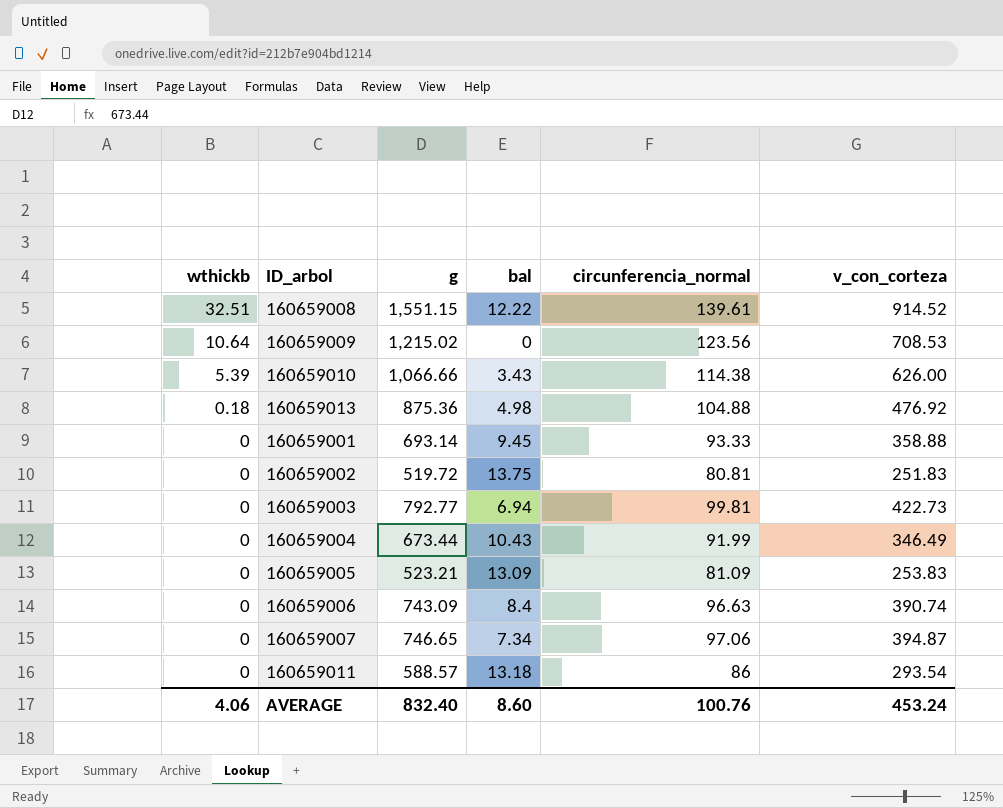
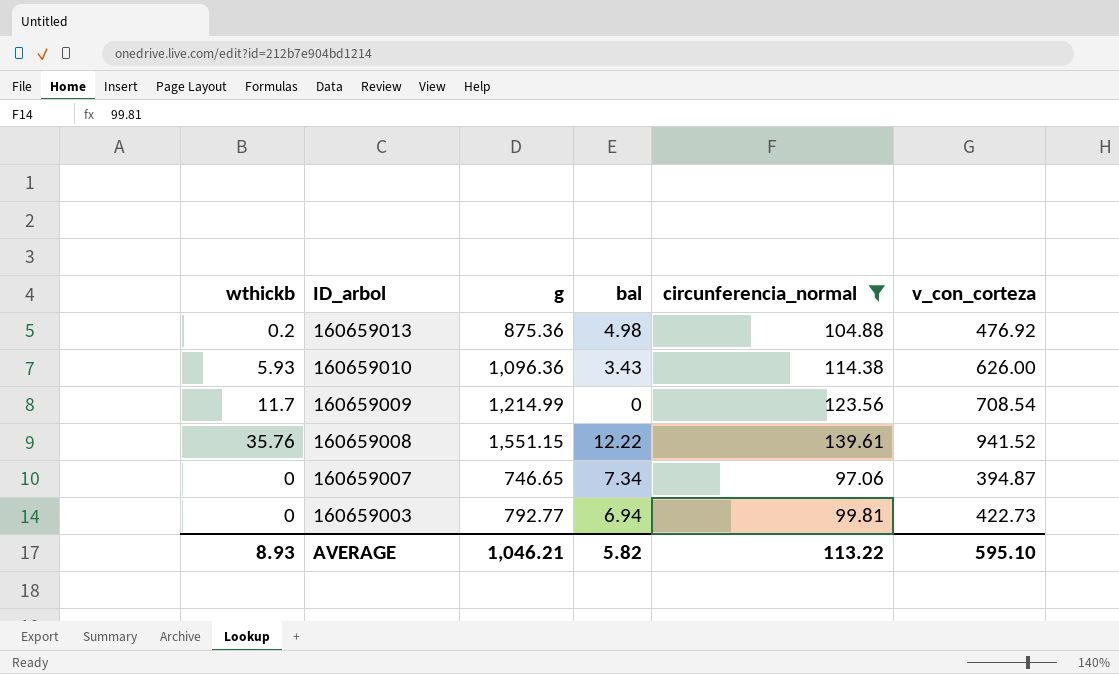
filter: none -> circunferencia_normal >= 97.06
row order: wthickb descending -> ID_arbol descending
160659013 | wthickb: 0.18 -> 0.2
160659010 | wthickb: 5.39 -> 5.93
160659010 | g: 1,066.66 -> 1,096.36
160659009 | wthickb: 10.64 -> 11.7
160659009 | g: 1,215.02 -> 1,214.99
160659009 | v_con_corteza: 708.53 -> 708.54
160659008 | wthickb: 32.51 -> 35.76
160659008 | v_con_corteza: 914.52 -> 941.52
AVERAGE | wthickb: 4.06 -> 8.93
AVERAGE | g: 832.40 -> 1,046.21
AVERAGE | bal: 8.60 -> 5.82
AVERAGE | circunferencia_normal: 100.76 -> 113.22
AVERAGE | v_con_corteza: 453.24 -> 595.10

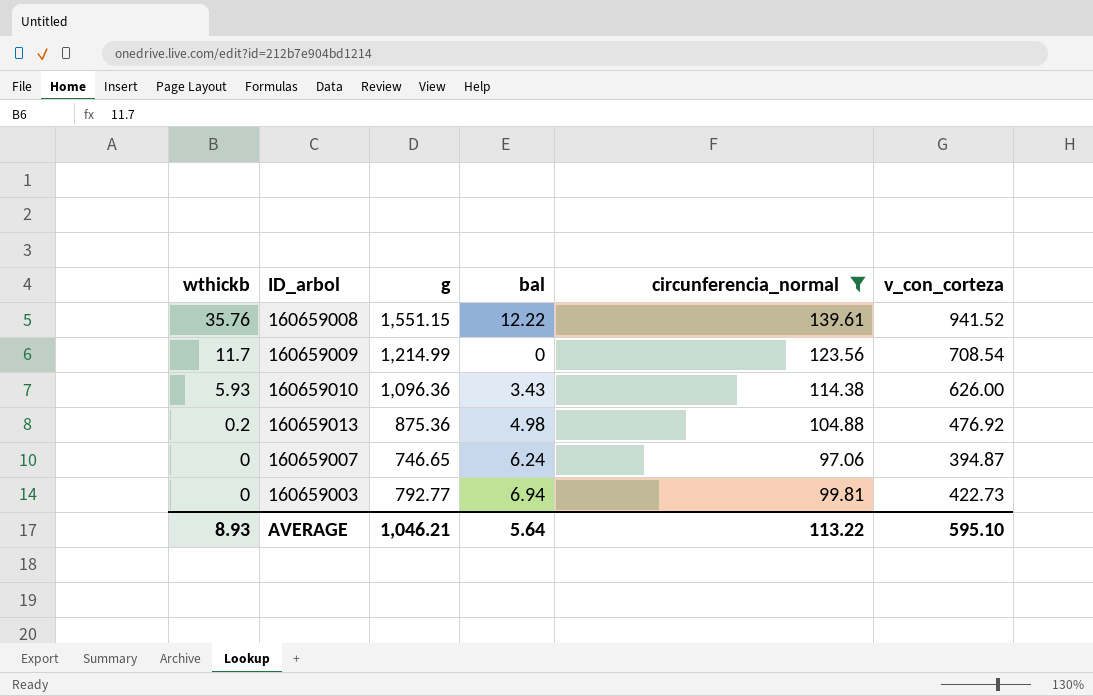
row order: ID_arbol descending -> wthickb descending
160659007 | bal: 7.34 -> 6.24
AVERAGE | bal: 5.82 -> 5.64

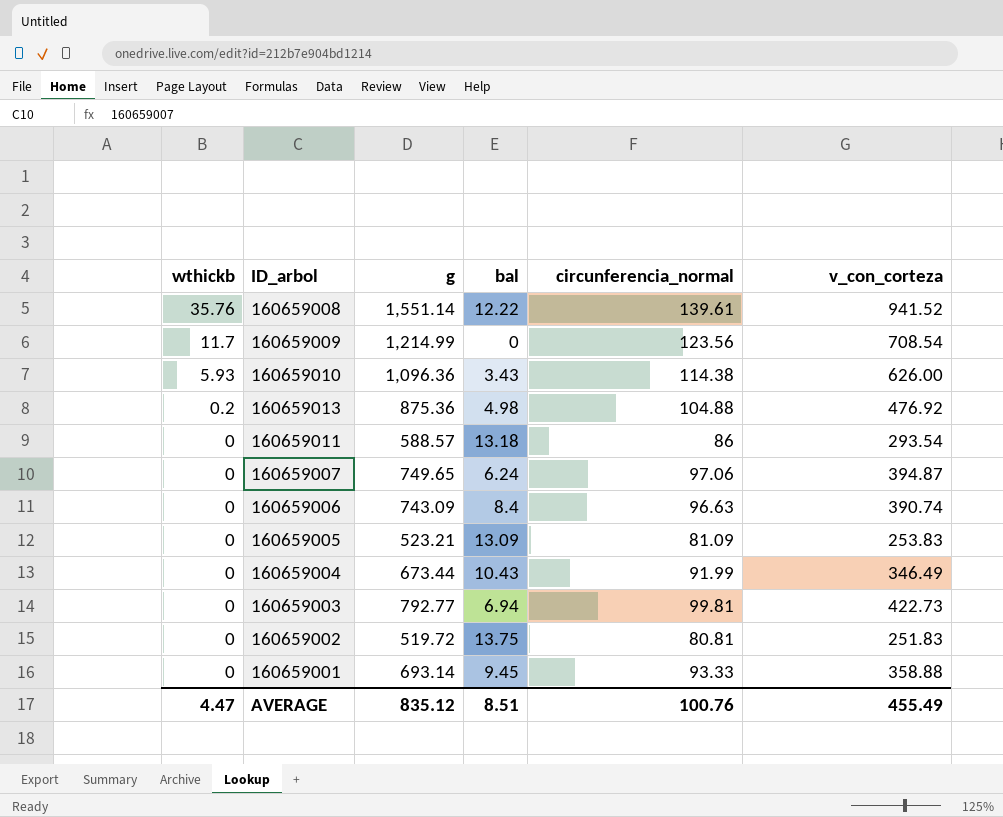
filter: circunferencia_normal >= 97.06 -> none
160659008 | g: 1,551.15 -> 1,551.14
160659007 | g: 746.65 -> 749.65
AVERAGE | wthickb: 8.93 -> 4.47
AVERAGE | g: 1,046.21 -> 835.12
AVERAGE | bal: 5.64 -> 8.51
AVERAGE | circunferencia_normal: 113.22 -> 100.76
AVERAGE | v_con_corteza: 595.10 -> 455.49

